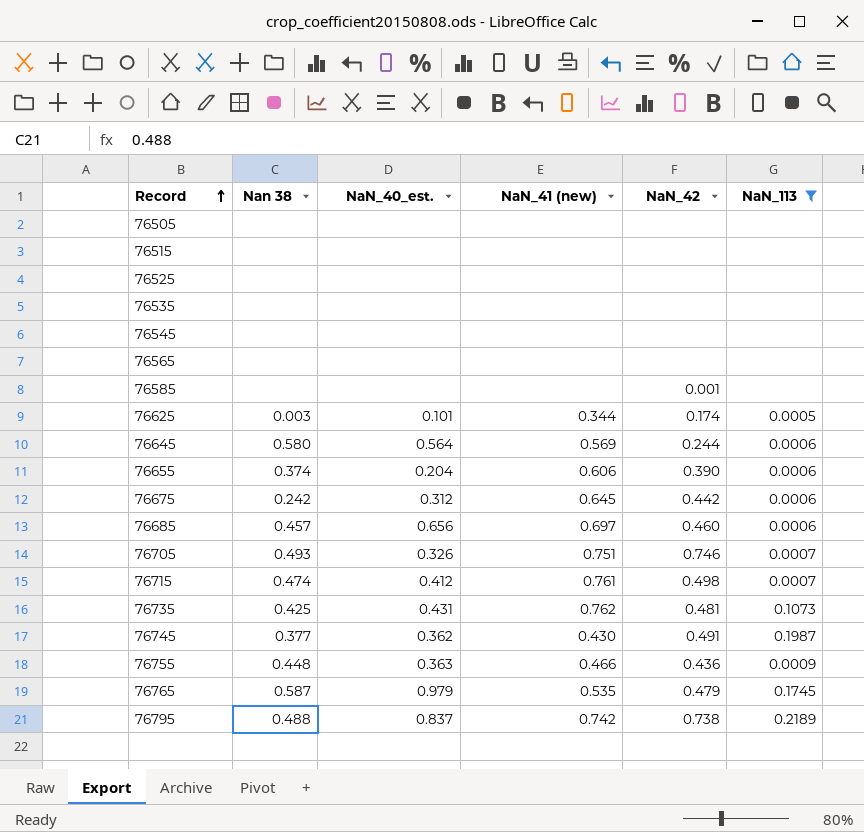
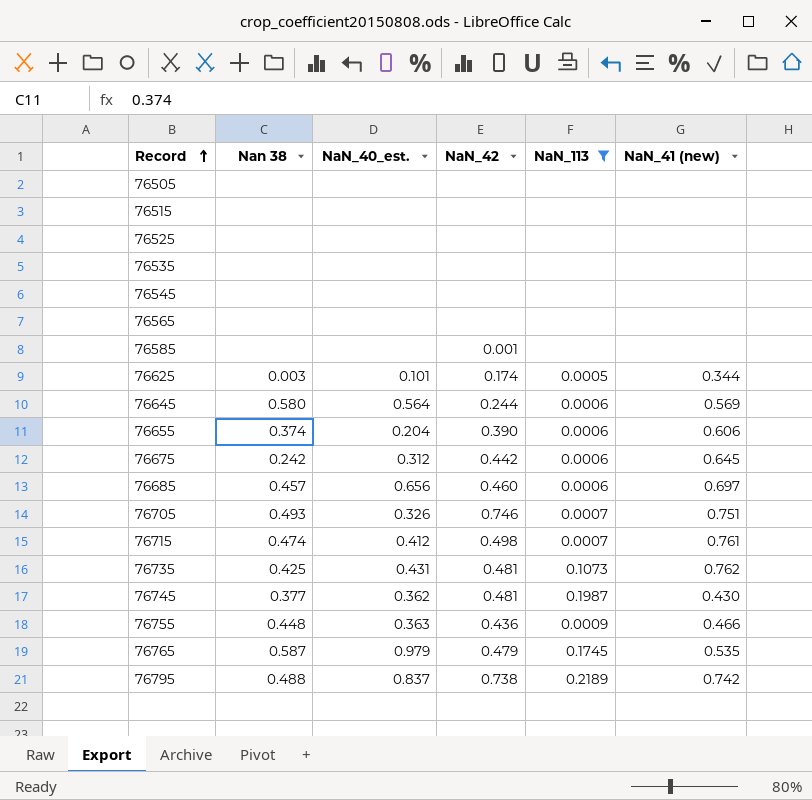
column NaN_41 (new) | position: 4 -> 6
76745 | NaN_42: 0.491 -> 0.481

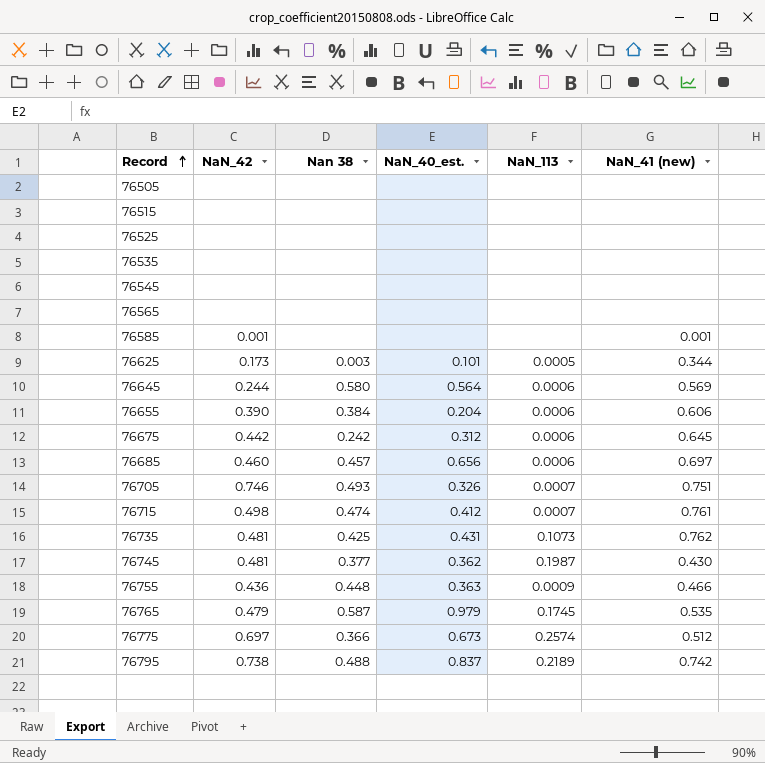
filter: NaN_113 != 0.2574 -> none
column NaN_42 | position: 4 -> 2
76585 | NaN_41 (new): none -> 0.001
76625 | NaN_42: 0.174 -> 0.173
76655 | Nan 38: 0.374 -> 0.384

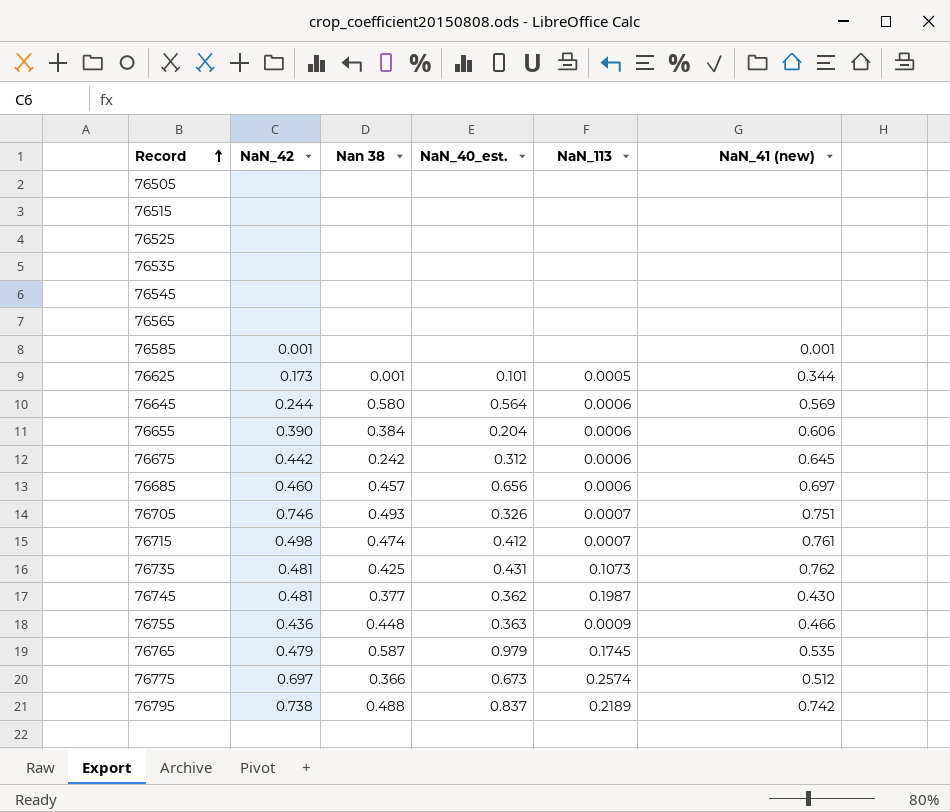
76625 | Nan 38: 0.003 -> 0.001

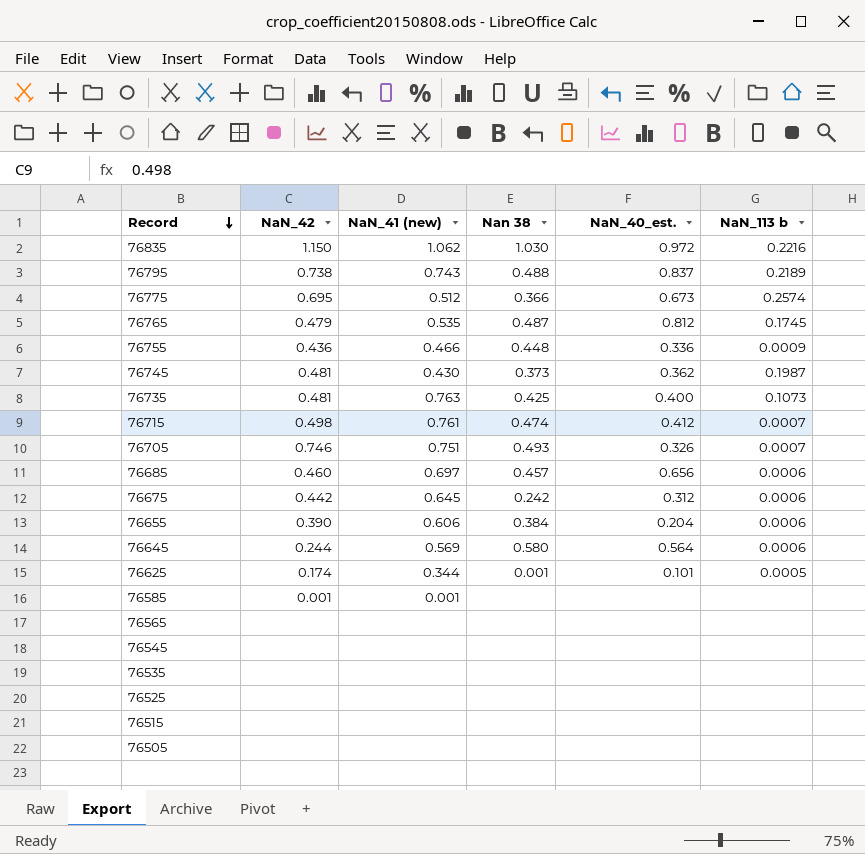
row order: Record ascending -> Record descending
column NaN_41 (new) | position: 6 -> 3
column name: NaN_113 -> NaN_113 b
row 76835: none -> 1.150 | 1.062 | 1.030 | 0.972 | 0.2216
76795 | NaN_41 (new): 0.742 -> 0.743
76775 | NaN_42: 0.697 -> 0.695
76765 | Nan 38: 0.587 -> 0.487
76765 | NaN_40_est.: 0.979 -> 0.812
76755 | NaN_40_est.: 0.363 -> 0.336
76745 | Nan 38: 0.377 -> 0.373
76735 | NaN_41 (new): 0.762 -> 0.763
76735 | NaN_40_est.: 0.431 -> 0.400
76625 | NaN_42: 0.173 -> 0.174

